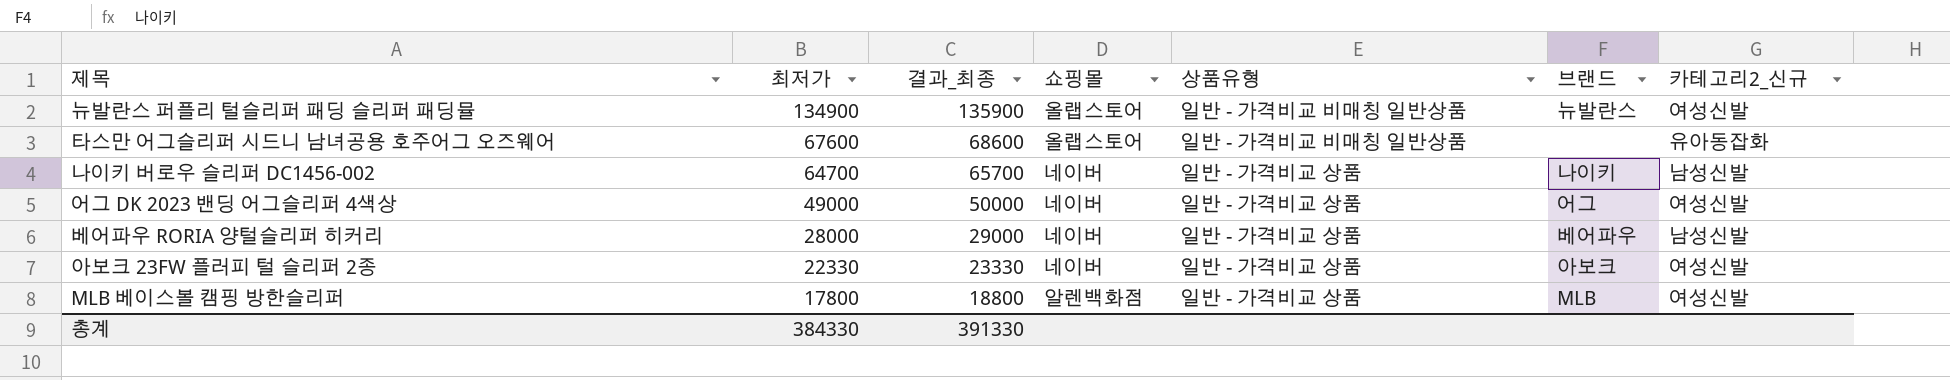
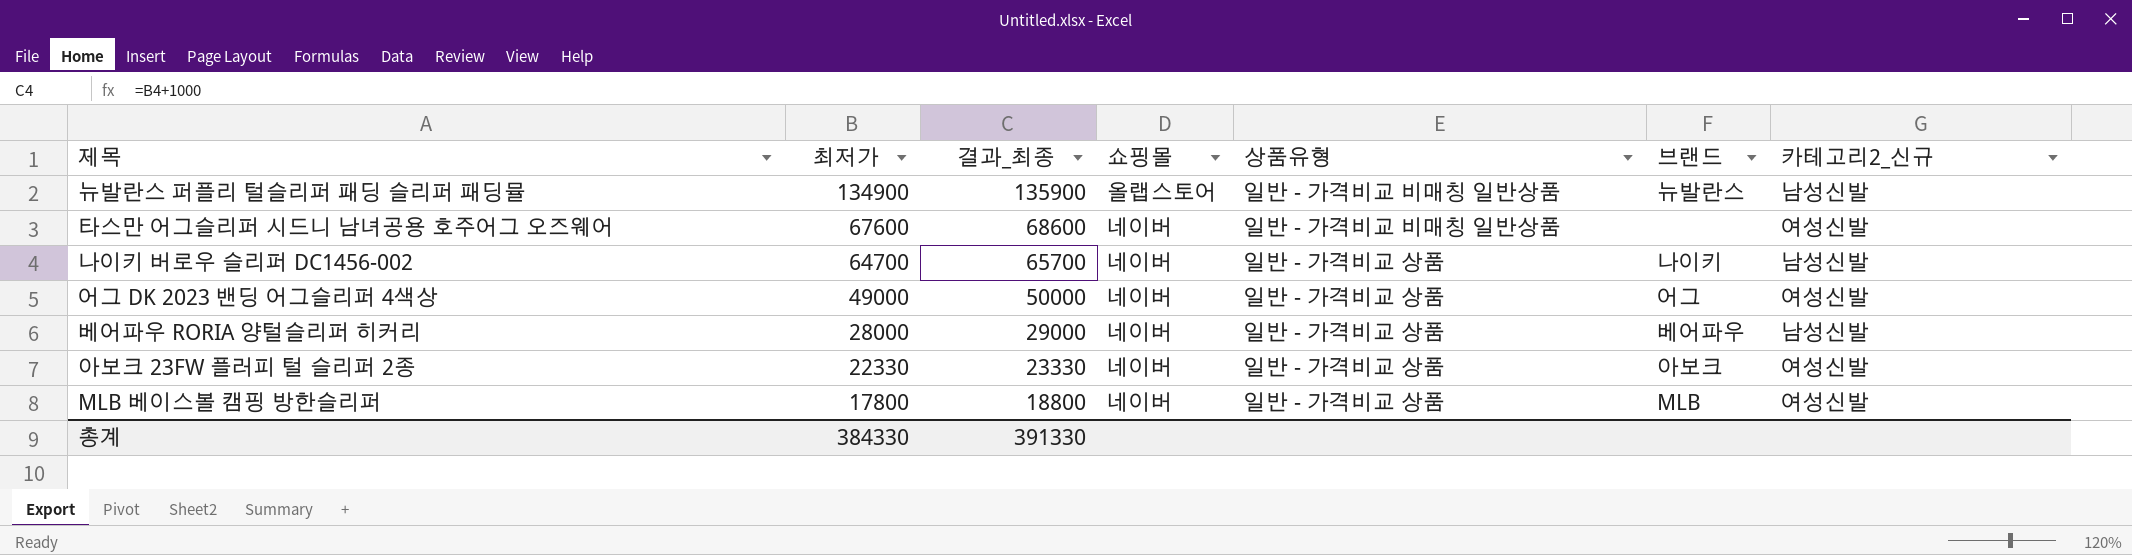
뉴발란스 퍼플리 털슬리퍼 패딩 슬리퍼 패딩뮬 | 카테고리2_신규: 여성신발 -> 남성신발
타스만 어그슬리퍼 시드니 남녀공용 호주어그 오즈웨어 | 쇼핑몰: 올랩스토어 -> 네이버
타스만 어그슬리퍼 시드니 남녀공용 호주어그 오즈웨어 | 카테고리2_신규: 유아동잡화 -> 여성신발
MLB 베이스볼 캠핑 방한슬리퍼 | 쇼핑몰: 알렌백화점 -> 네이버

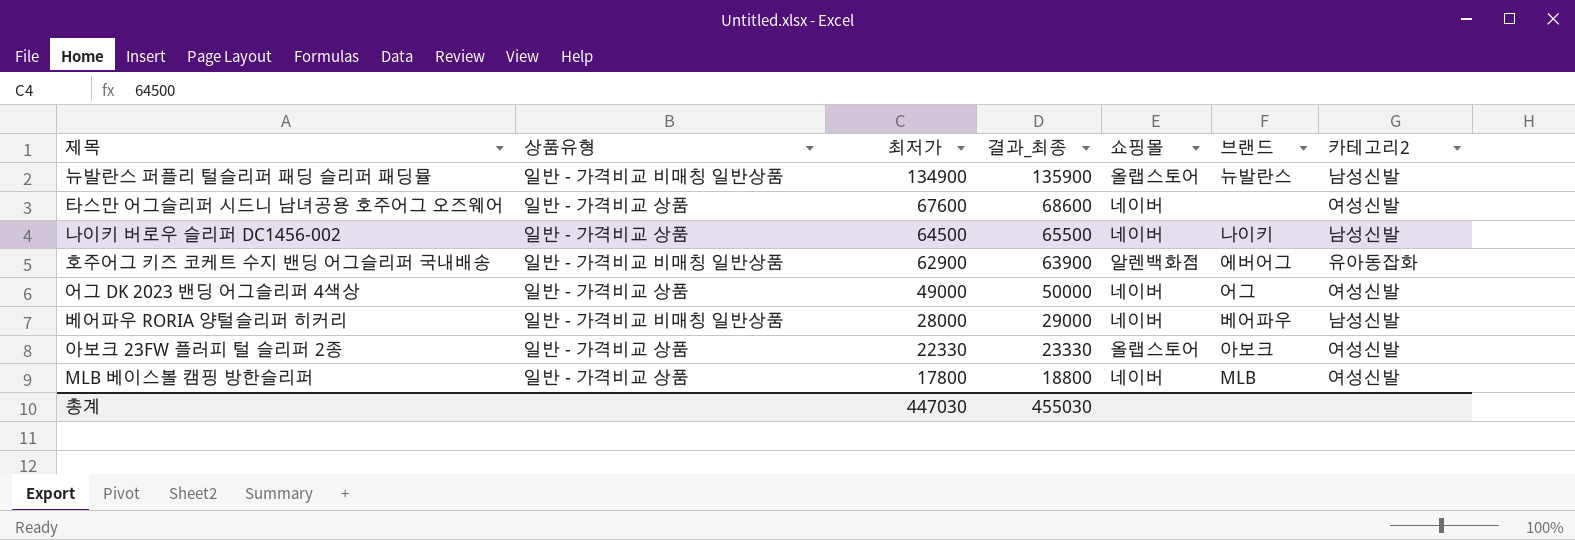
column 상품유형 | position: 5 -> 2
column name: 카테고리2_신규 -> 카테고리2
타스만 어그슬리퍼 시드니 남녀공용 호주어그 오즈웨어 | 상품유형: 일반 - 가격비교 비매칭 일반상품 -> 일반 - 가격비교 상품
나이키 버로우 슬리퍼 DC1456-002 | 최저가: 64700 -> 64500
나이키 버로우 슬리퍼 DC1456-002 | 결과_최종: 65700 -> 65500
row 호주어그 키즈 코케트 수지 밴딩 어그슬리퍼 국내배송: none -> 일반 - 가격비교 비매칭 일반상품 | 62900 | 63900 | 알렌백화점 | 에버어그 | 유아동잡화
베어파우 RORIA 양털슬리퍼 히커리 | 상품유형: 일반 - 가격비교 상품 -> 일반 - 가격비교 비매칭 일반상품
아보크 23FW 플러피 털 슬리퍼 2종 | 쇼핑몰: 네이버 -> 올랩스토어
총계 | 최저가: 384330 -> 447030
총계 | 결과_최종: 391330 -> 455030

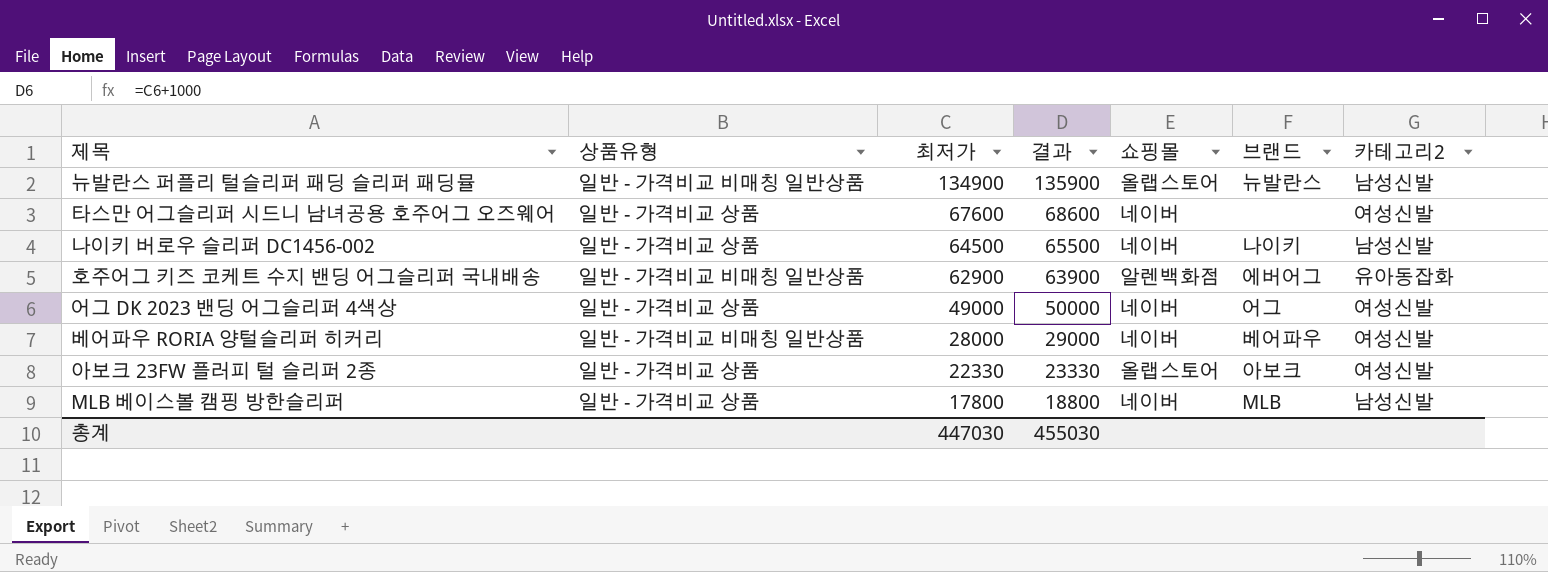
column name: 결과_최종 -> 결과
베어파우 RORIA 양털슬리퍼 히커리 | 카테고리2: 남성신발 -> 여성신발
MLB 베이스볼 캠핑 방한슬리퍼 | 카테고리2: 여성신발 -> 남성신발

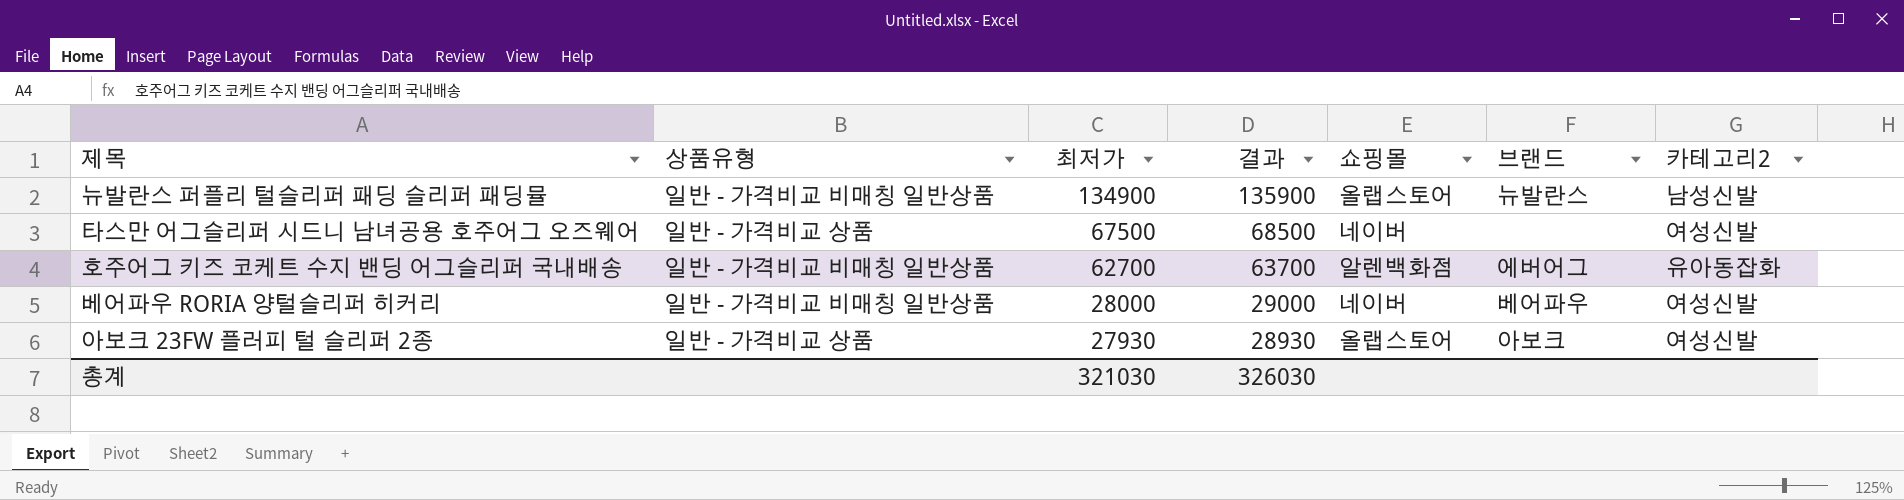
row 나이키 버로우 슬리퍼 DC1456-002: 일반 - 가격비교 상품 | 64500 | 65500 | 네이버 | 나이키 | 남성신발 -> none
row 어그 DK 2023 밴딩 어그슬리퍼 4색상: 일반 - 가격비교 상품 | 49000 | 50000 | 네이버 | 어그 | 여성신발 -> none
row MLB 베이스볼 캠핑 방한슬리퍼: 일반 - 가격비교 상품 | 17800 | 18800 | 네이버 | MLB | 남성신발 -> none
타스만 어그슬리퍼 시드니 남녀공용 호주어그 오즈웨어 | 최저가: 67600 -> 67500
타스만 어그슬리퍼 시드니 남녀공용 호주어그 오즈웨어 | 결과: 68600 -> 68500
호주어그 키즈 코케트 수지 밴딩 어그슬리퍼 국내배송 | 최저가: 62900 -> 62700
호주어그 키즈 코케트 수지 밴딩 어그슬리퍼 국내배송 | 결과: 63900 -> 63700
아보크 23FW 플러피 털 슬리퍼 2종 | 최저가: 22330 -> 27930
아보크 23FW 플러피 털 슬리퍼 2종 | 결과: 23330 -> 28930
총계 | 최저가: 447030 -> 321030
총계 | 결과: 455030 -> 326030

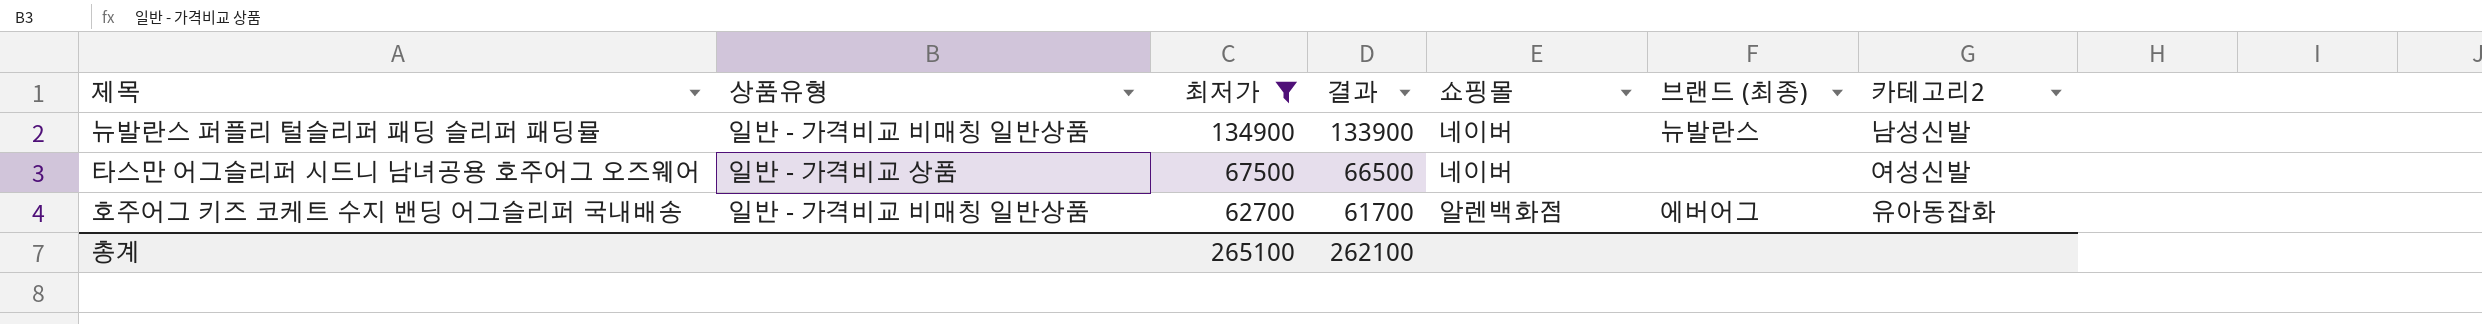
filter: none -> 최저가 >= 62700
column 결과 | formula: [최저가] + 1000 -> [최저가] - 1000
column name: 브랜드 -> 브랜드 (최종)
뉴발란스 퍼플리 털슬리퍼 패딩 슬리퍼 패딩뮬 | 쇼핑몰: 올랩스토어 -> 네이버
총계 | 최저가: 321030 -> 265100
총계 | 결과: 326030 -> 262100

